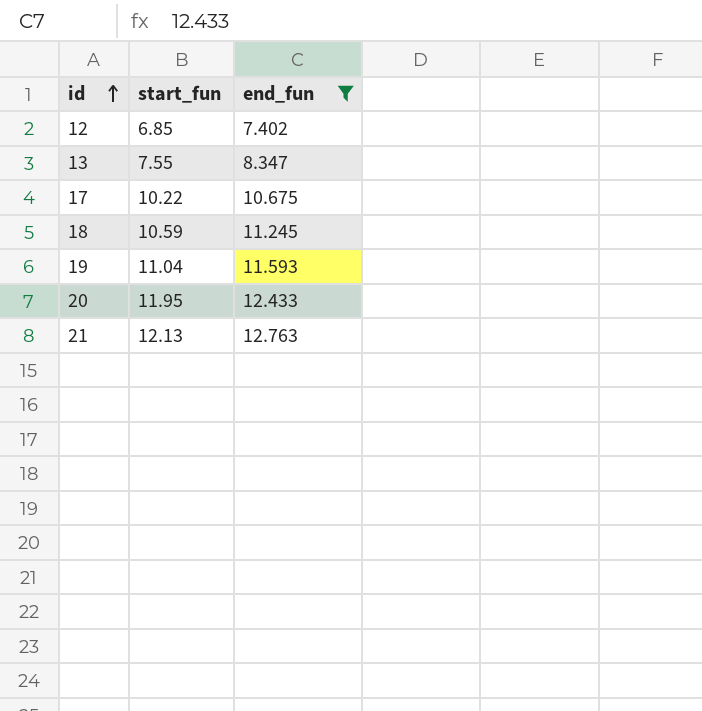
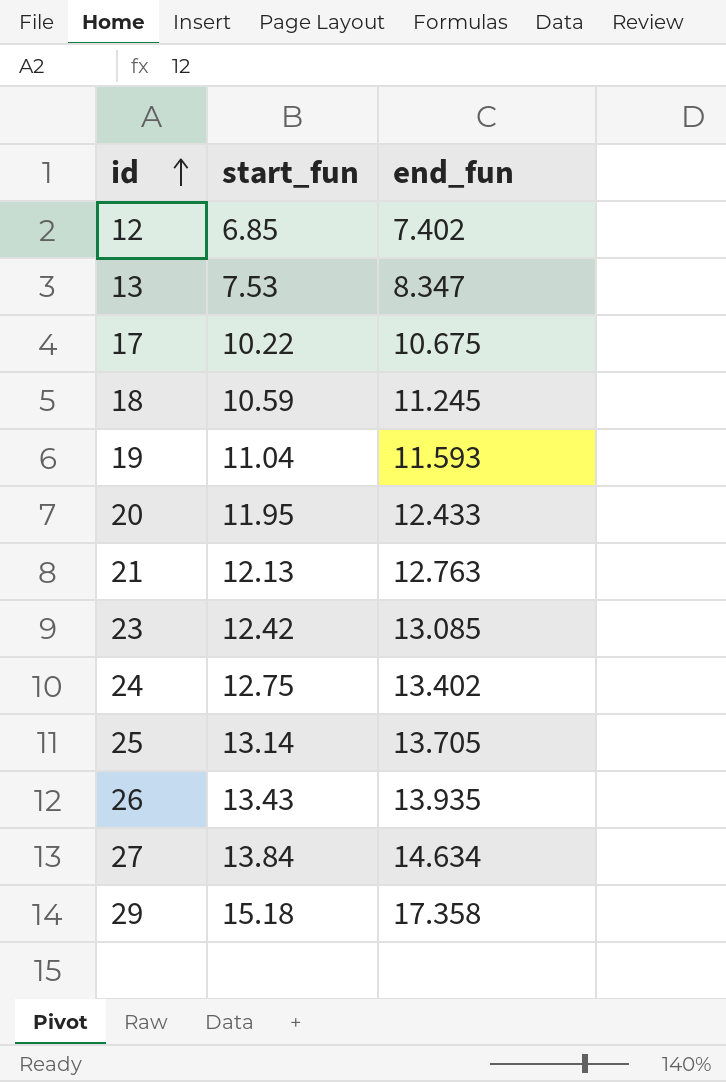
filter: end_fun <= 12.763 -> none
13 | start_fun: 7.55 -> 7.53

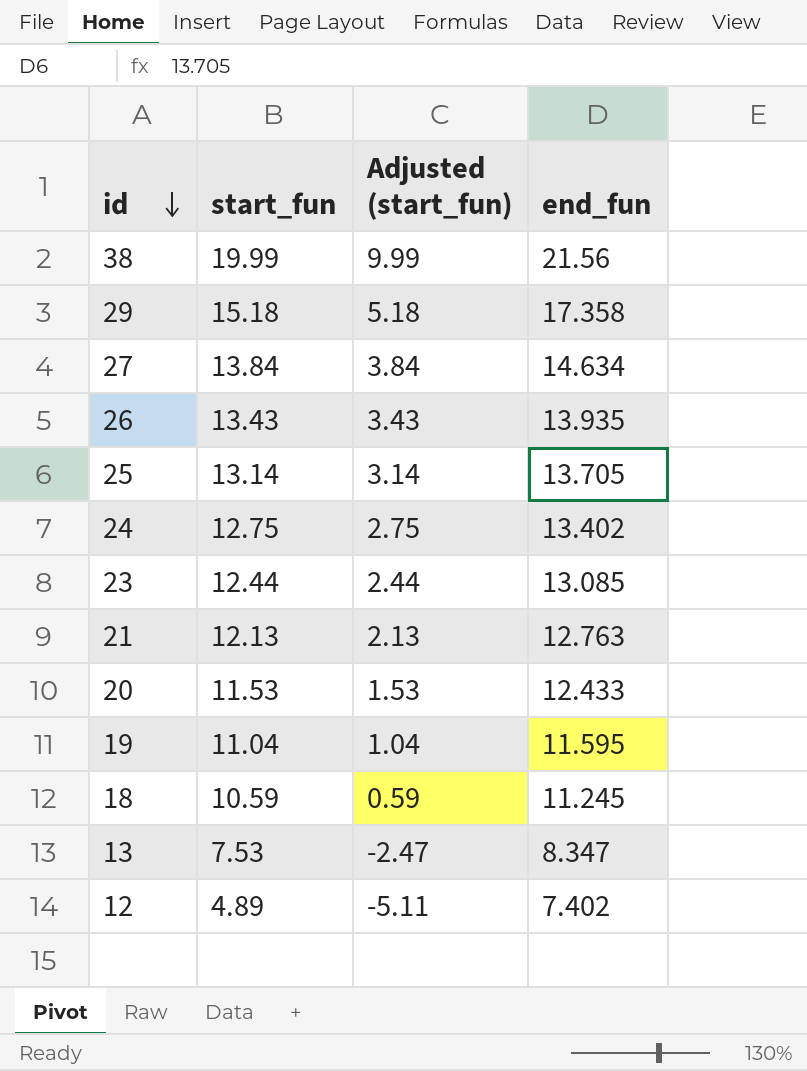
row order: id ascending -> id descending
column Adjusted (start_fun) | formula: none -> [start_fun] - 10
row 17: 10.22 | 10.675 -> none
row 38: none -> 19.99 | 9.99 | 21.56
23 | start_fun: 12.42 -> 12.44
20 | start_fun: 11.95 -> 11.53
19 | end_fun: 11.593 -> 11.595
12 | start_fun: 6.85 -> 4.89

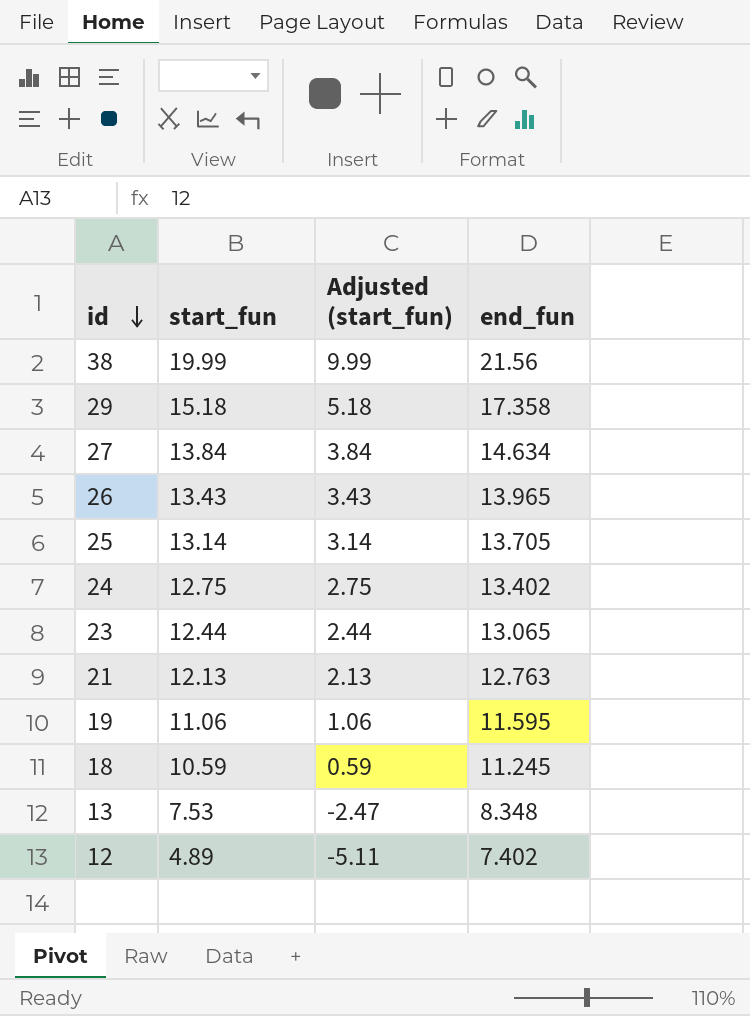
row 20: 11.53 | 1.53 | 12.433 -> none
26 | end_fun: 13.935 -> 13.965
23 | end_fun: 13.085 -> 13.065
19 | start_fun: 11.04 -> 11.06
19 | Adjusted (start_fun): 1.04 -> 1.06
13 | end_fun: 8.347 -> 8.348

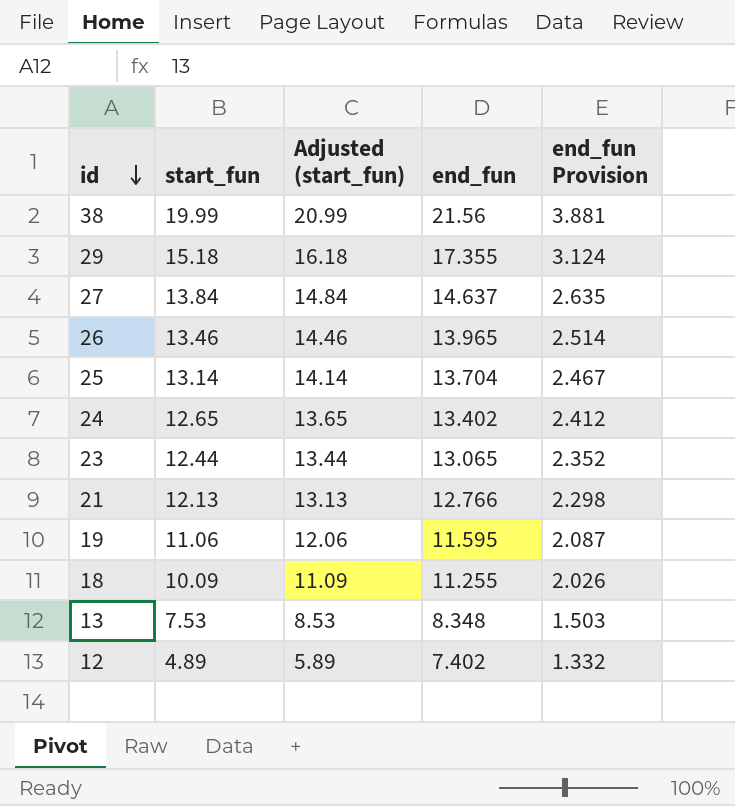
column Adjusted (start_fun) | formula: [start_fun] - 10 -> [start_fun] + 1
column end_fun Provision | formula: none -> [end_fun] * 0.18
29 | end_fun: 17.358 -> 17.355
27 | end_fun: 14.634 -> 14.637
26 | start_fun: 13.43 -> 13.46
25 | end_fun: 13.705 -> 13.704
24 | start_fun: 12.75 -> 12.65
21 | end_fun: 12.763 -> 12.766
18 | start_fun: 10.59 -> 10.09
18 | end_fun: 11.245 -> 11.255

